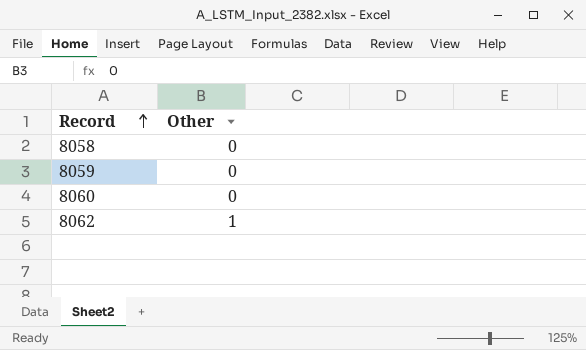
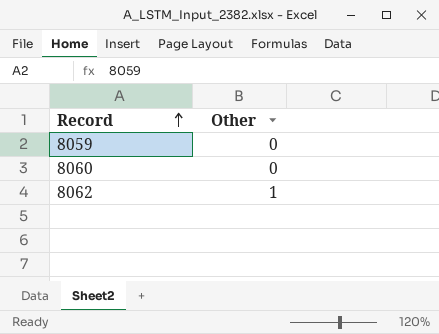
row 8058: 0 -> none

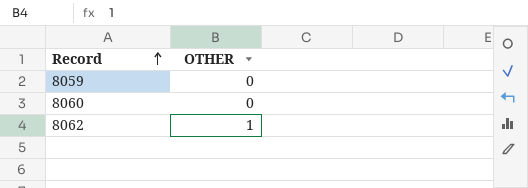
column name: Other -> OTHER

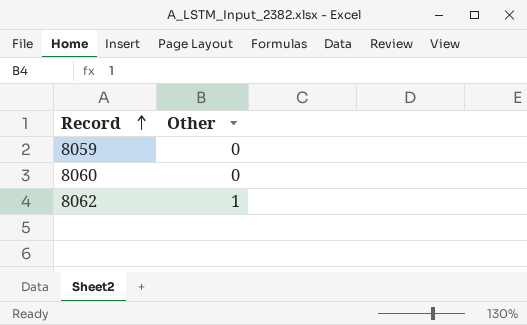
column name: OTHER -> Other

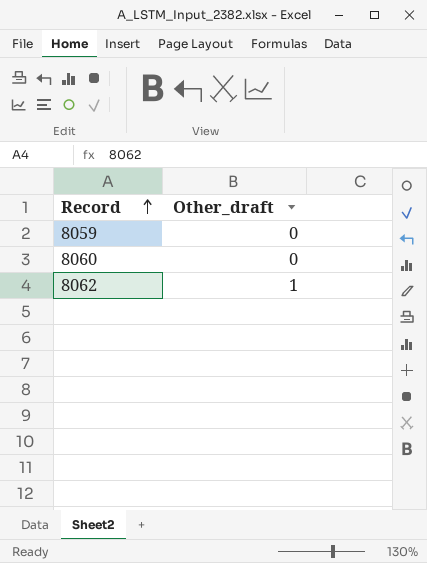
column name: Other -> Other_draft

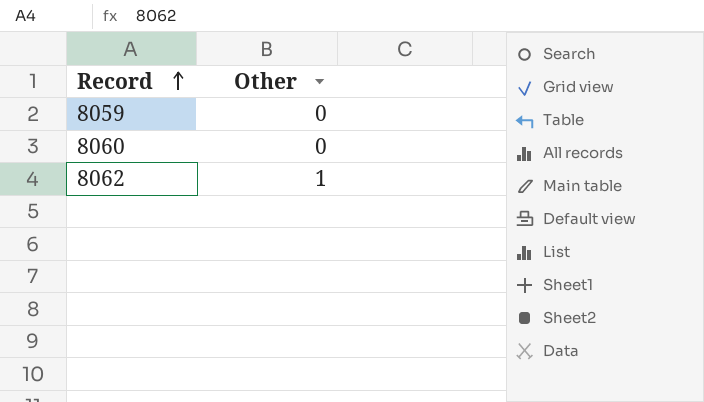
column name: Other_draft -> Other

